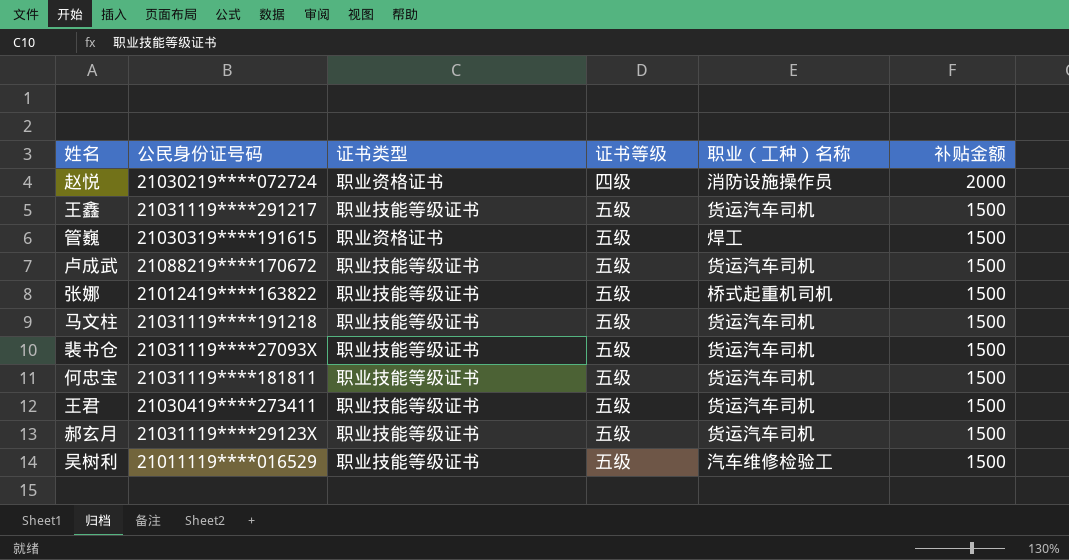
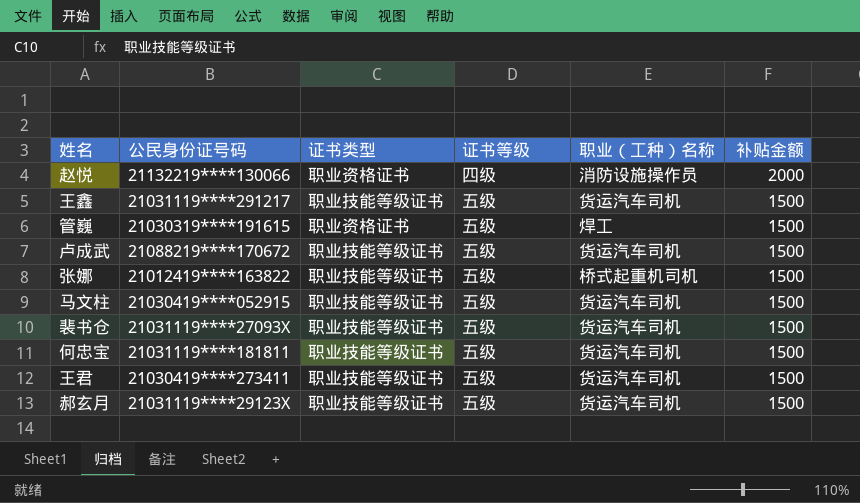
row 吴树利: 21011119****016529 | 职业技能等级证书 | 五级 | 汽车维修检验工 | 1500 -> none
赵悦 | 公民身份证号码: 21030219****072724 -> 21132219****130066
马文柱 | 公民身份证号码: 21031119****191218 -> 21030419****052915

